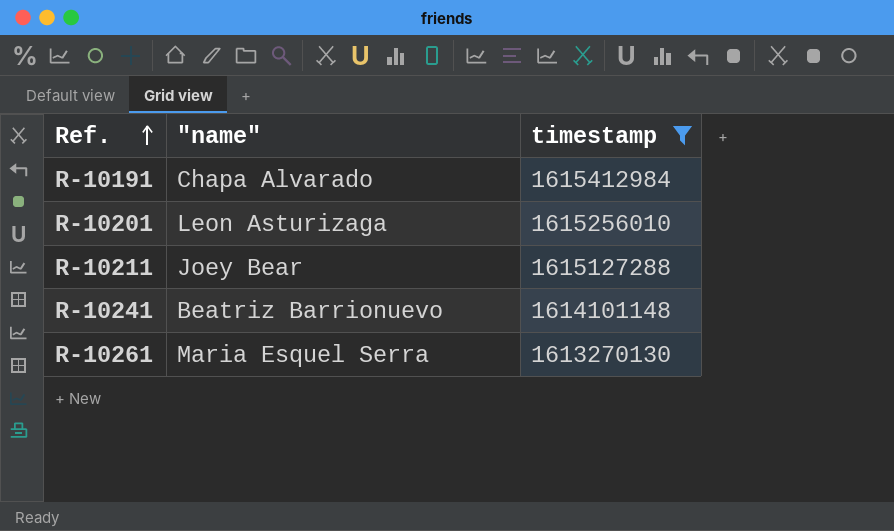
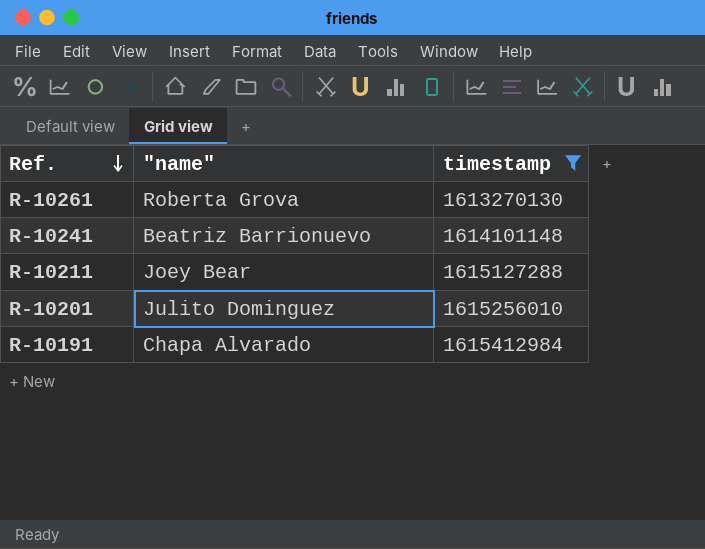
row order: Ref. ascending -> Ref. descending
R-10261 | "name": Maria Esquel Serra -> Roberta Grova
R-10201 | "name": Leon Asturizaga -> Julito Dominguez

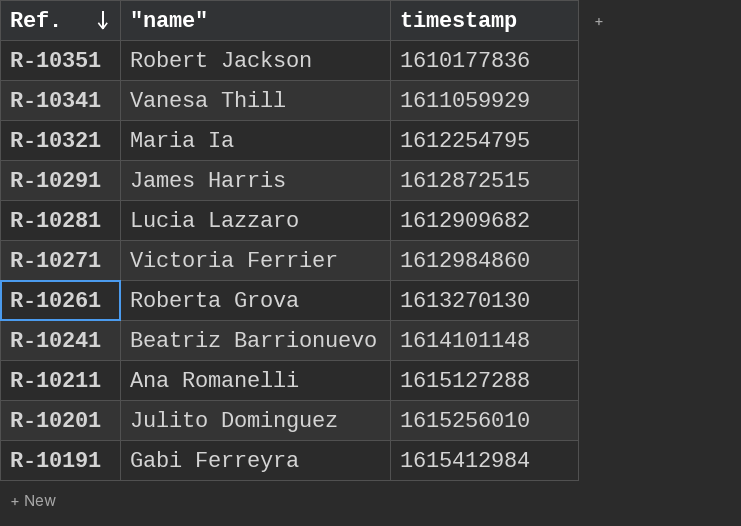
filter: timestamp >= 1613270130 -> none
R-10211 | "name": Joey Bear -> Ana Romanelli
R-10191 | "name": Chapa Alvarado -> Gabi Ferreyra

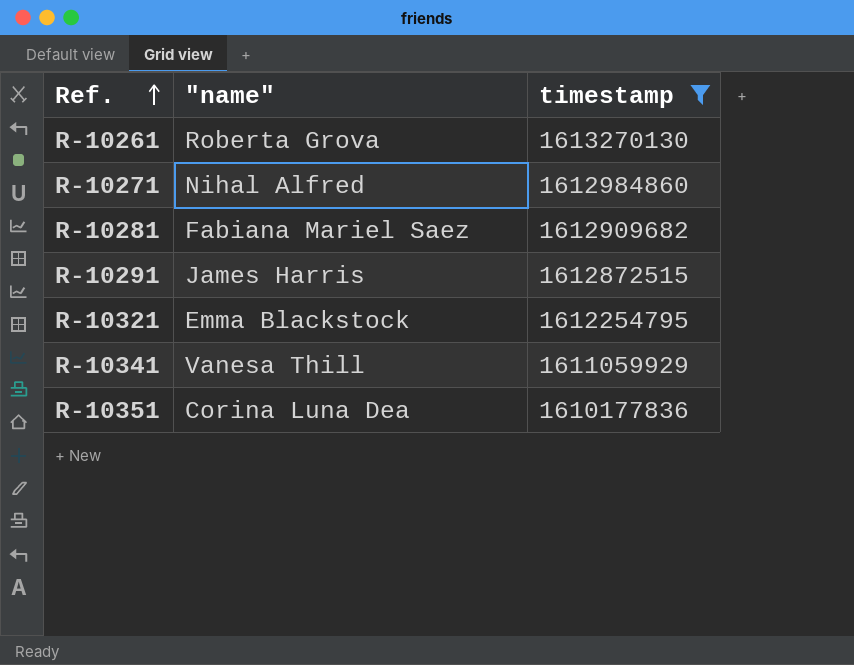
filter: none -> timestamp <= 1613270130
row order: Ref. descending -> Ref. ascending
R-10271 | "name": Victoria Ferrier -> Nihal Alfred
R-10281 | "name": Lucia Lazzaro -> Fabiana Mariel Saez
R-10321 | "name": Maria Ia -> Emma Blackstock
R-10351 | "name": Robert Jackson -> Corina Luna Dea

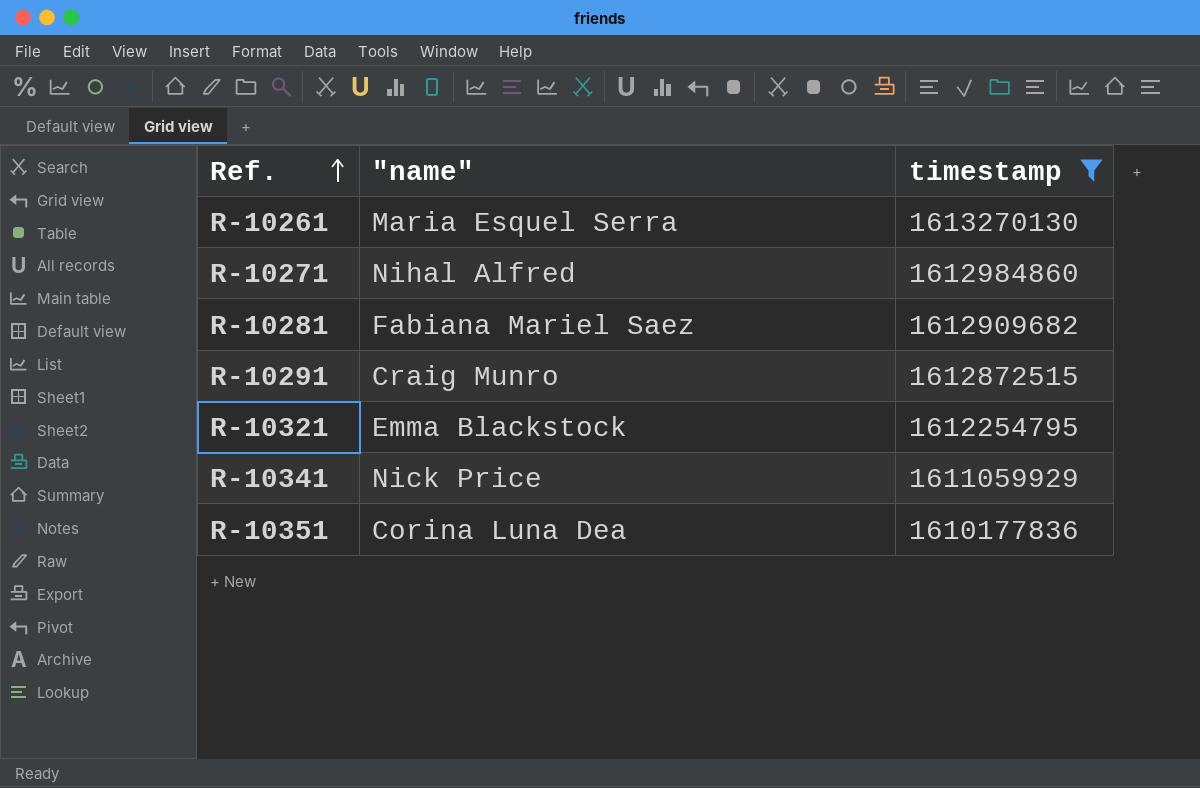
R-10261 | "name": Roberta Grova -> Maria Esquel Serra
R-10291 | "name": James Harris -> Craig Munro
R-10341 | "name": Vanesa Thill -> Nick Price

